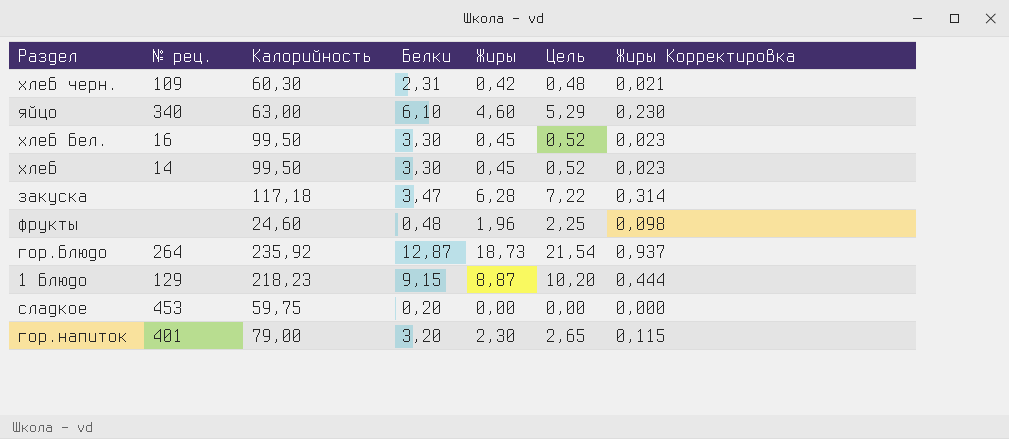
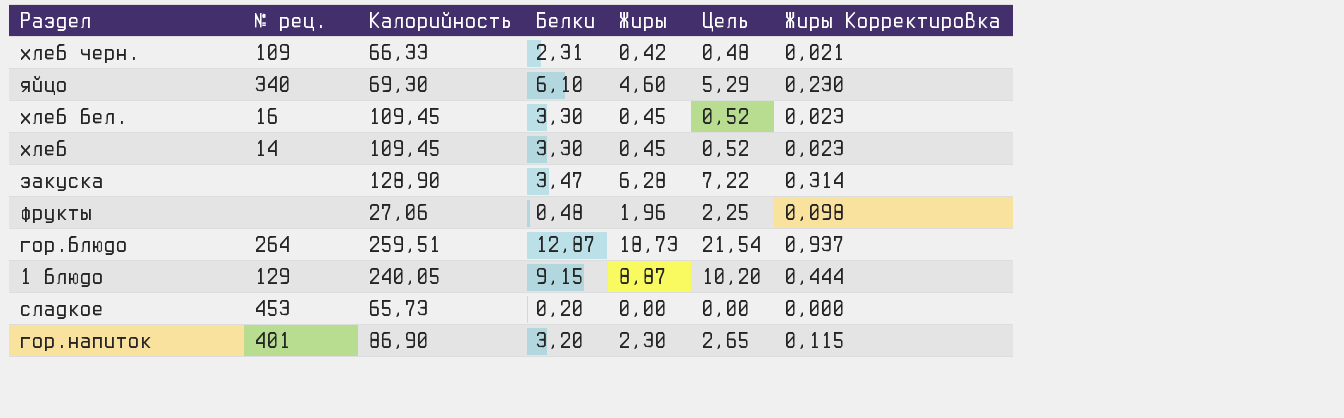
хлеб черн. | Калорийность: 60,30 -> 66,33
яйцо | Калорийность: 63,00 -> 69,30
хлеб бел. | Калорийность: 99,50 -> 109,45
хлеб | Калорийность: 99,50 -> 109,45
закуска | Калорийность: 117,18 -> 128,90
фрукты | Калорийность: 24,60 -> 27,06
гор.блюдо | Калорийность: 235,92 -> 259,51
1 блюдо | Калорийность: 218,23 -> 240,05
сладкое | Калорийность: 59,75 -> 65,73
гор.напиток | Калорийность: 79,00 -> 86,90

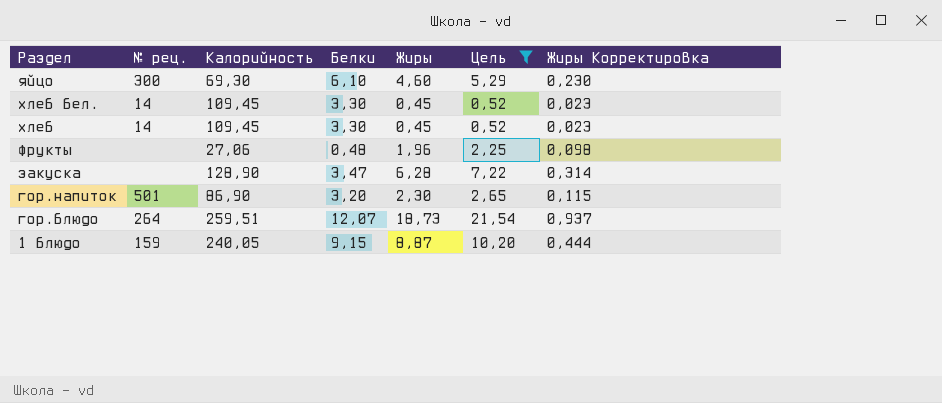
filter: none -> Цель >= 0,52
row order: none -> Раздел descending
яйцо | № рец.: 340 -> 300
хлеб бел. | № рец.: 16 -> 14
гор.напиток | № рец.: 401 -> 501
гор.блюдо | Белки: 12,87 -> 12,07
1 блюдо | № рец.: 129 -> 159

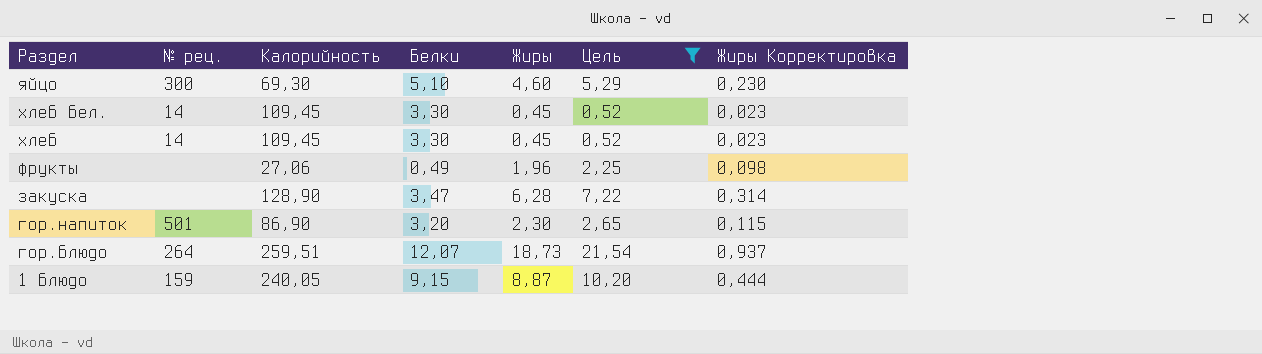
яйцо | Белки: 6,10 -> 5,10
фрукты | Белки: 0,48 -> 0,49

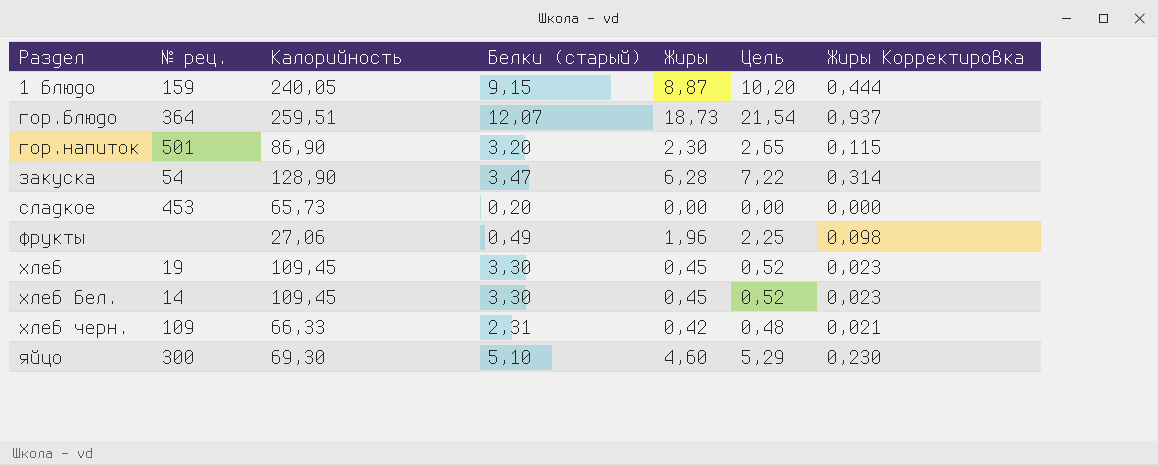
filter: Цель >= 0,52 -> none
row order: Раздел descending -> Раздел ascending
column name: Белки -> Белки (старый)
гор.блюдо | № рец.: 264 -> 364
закуска | № рец.: none -> 54
хлеб | № рец.: 14 -> 19

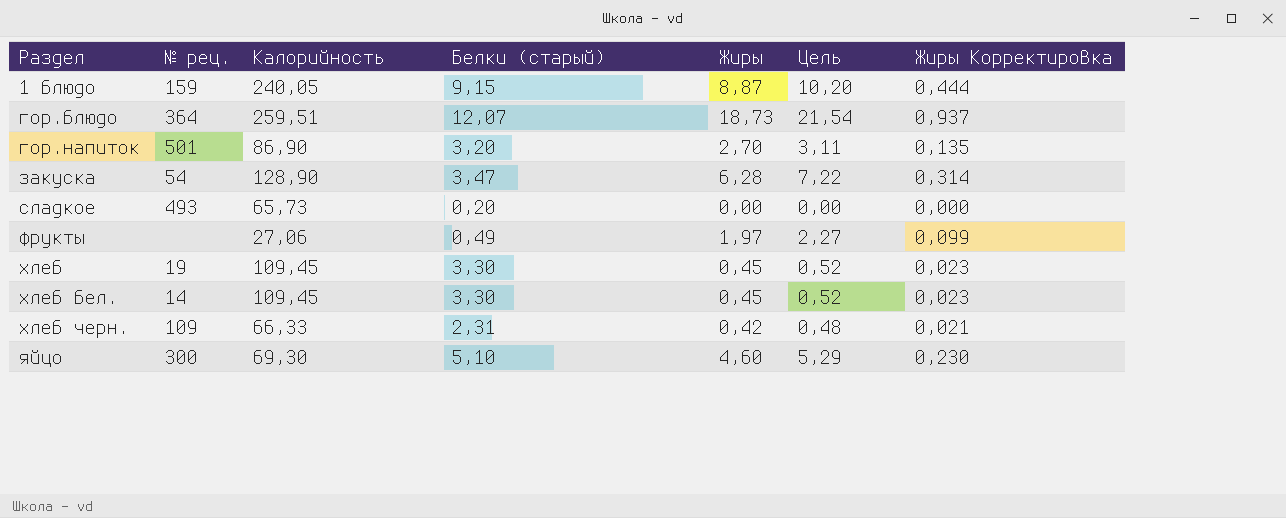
гор.напиток | Жиры: 2,30 -> 2,70
гор.напиток | Цель: 2,65 -> 3,11
гор.напиток | Жиры Корректировка: 0,115 -> 0,135
сладкое | № рец.: 453 -> 493
фрукты | Жиры: 1,96 -> 1,97
фрукты | Цель: 2,25 -> 2,27
фрукты | Жиры Корректировка: 0,098 -> 0,099

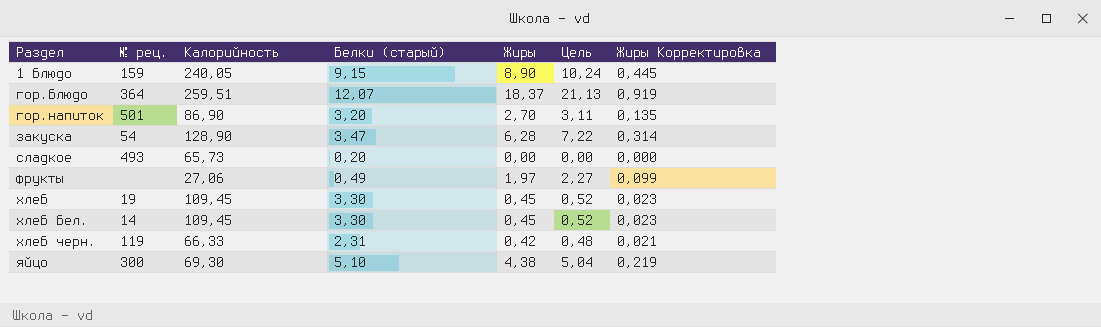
1 блюдо | Жиры: 8,87 -> 8,90
1 блюдо | Цель: 10,20 -> 10,24
1 блюдо | Жиры Корректировка: 0,444 -> 0,445
гор.блюдо | Жиры: 18,73 -> 18,37
гор.блюдо | Цель: 21,54 -> 21,13
гор.блюдо | Жиры Корректировка: 0,937 -> 0,919
хлеб черн. | № рец.: 109 -> 119
яйцо | Жиры: 4,60 -> 4,38
яйцо | Цель: 5,29 -> 5,04
яйцо | Жиры Корректировка: 0,230 -> 0,219

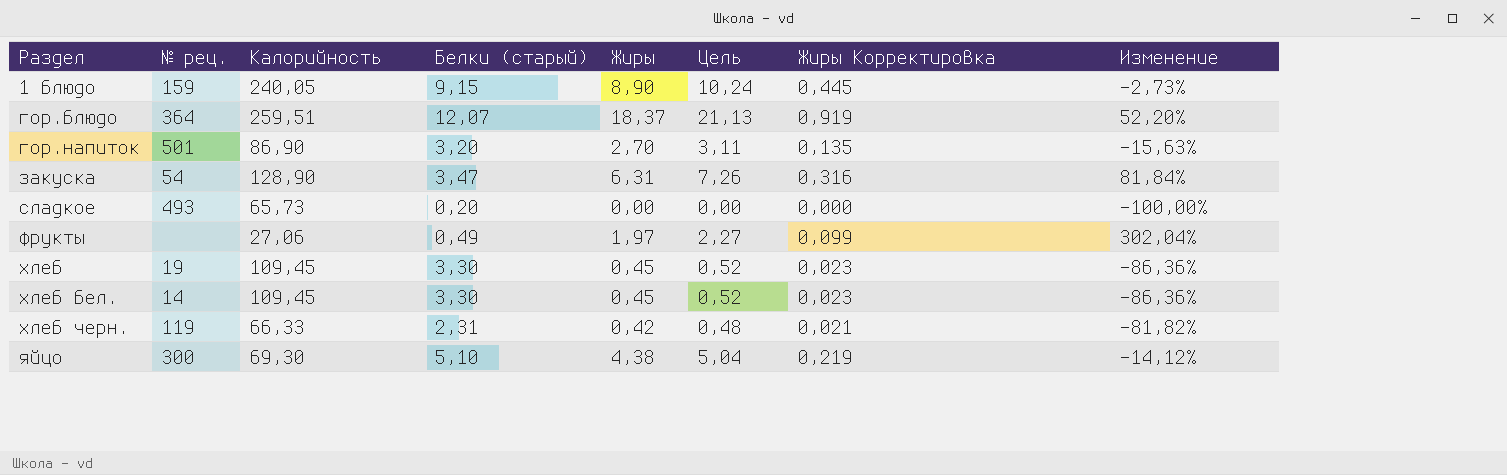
column Изменение | formula: none -> ([Жиры] - [Белки (старый)]) / [Белки (старый)]
закуска | Жиры: 6,28 -> 6,31
закуска | Цель: 7,22 -> 7,26
закуска | Жиры Корректировка: 0,314 -> 0,316

